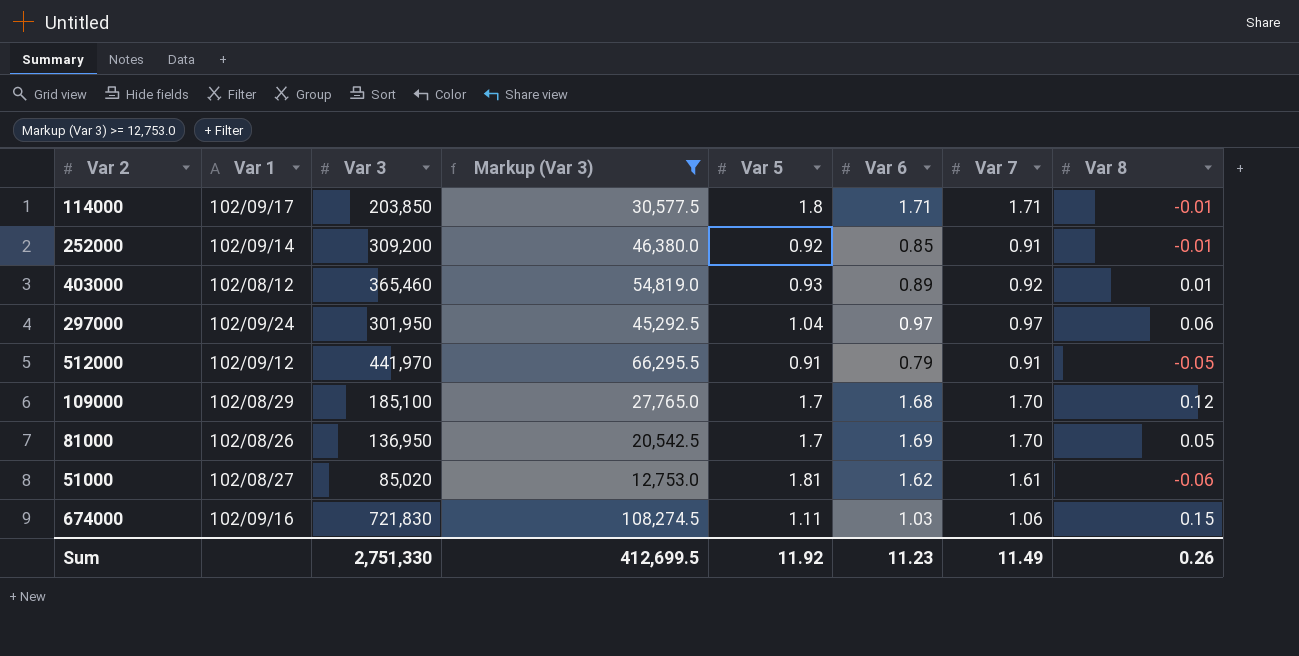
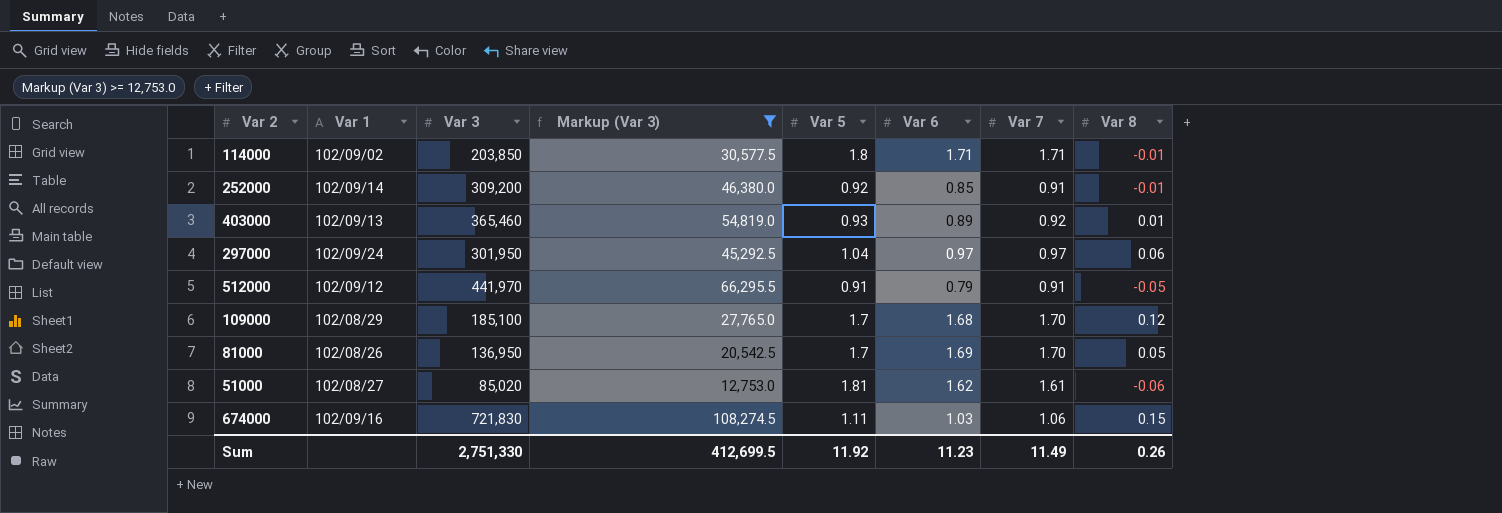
114000 | Var 1: 102/09/17 -> 102/09/02
403000 | Var 1: 102/08/12 -> 102/09/13

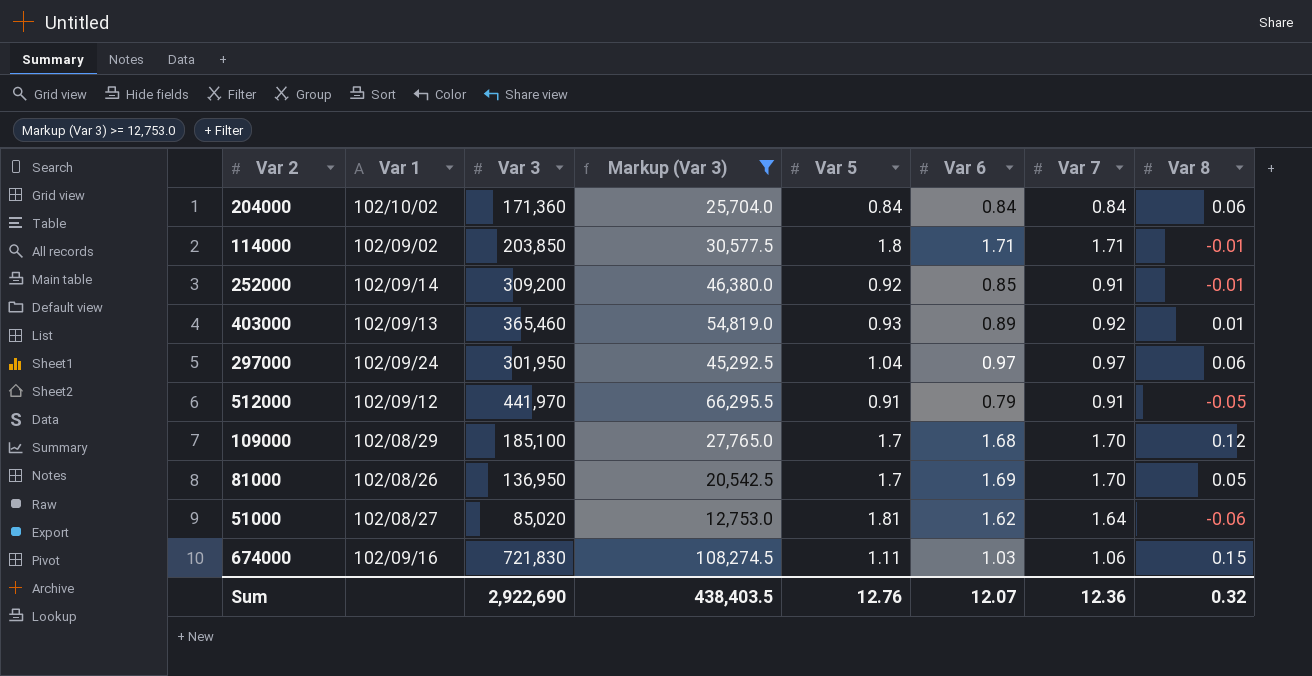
row 204000: none -> 102/10/02 | 171,360 | 25,704.0 | 0.84 | 0.84 | 0.84 | 0.06
51000 | Var 7: 1.61 -> 1.64
Sum | Var 3: 2,751,330 -> 2,922,690
Sum | Markup (Var 3): 412,699.5 -> 438,403.5
Sum | Var 5: 11.92 -> 12.76
Sum | Var 6: 11.23 -> 12.07
Sum | Var 7: 11.49 -> 12.36
Sum | Var 8: 0.26 -> 0.32

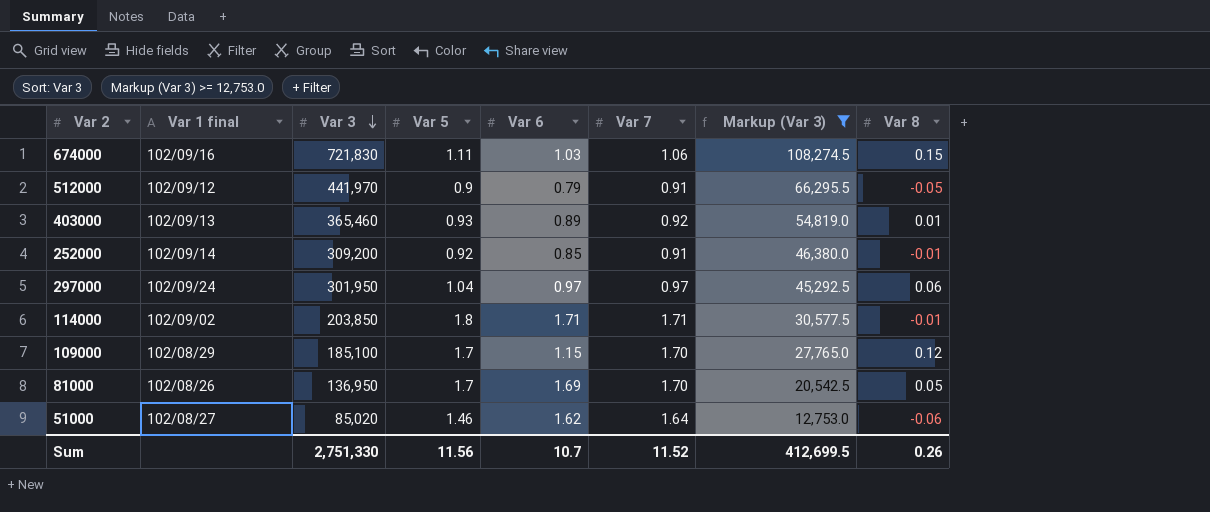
row order: none -> Var 3 descending
column name: Var 1 -> Var 1 final
column Markup (Var 3) | position: 4 -> 7
row 204000: 102/10/02 | 171,360 | 25,704.0 | 0.84 | 0.84 | 0.84 | 0.06 -> none
512000 | Var 5: 0.91 -> 0.9
109000 | Var 6: 1.68 -> 1.15
51000 | Var 5: 1.81 -> 1.46
Sum | Var 3: 2,922,690 -> 2,751,330
Sum | Var 5: 12.76 -> 11.56
Sum | Var 6: 12.07 -> 10.7
Sum | Var 7: 12.36 -> 11.52
Sum | Markup (Var 3): 438,403.5 -> 412,699.5
Sum | Var 8: 0.32 -> 0.26

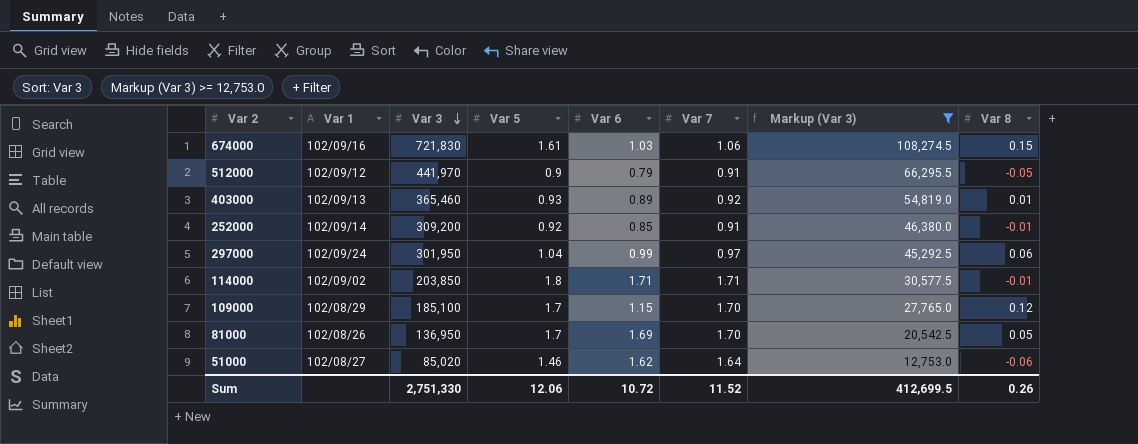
column name: Var 1 final -> Var 1
674000 | Var 5: 1.11 -> 1.61
297000 | Var 6: 0.97 -> 0.99
Sum | Var 5: 11.56 -> 12.06
Sum | Var 6: 10.7 -> 10.72

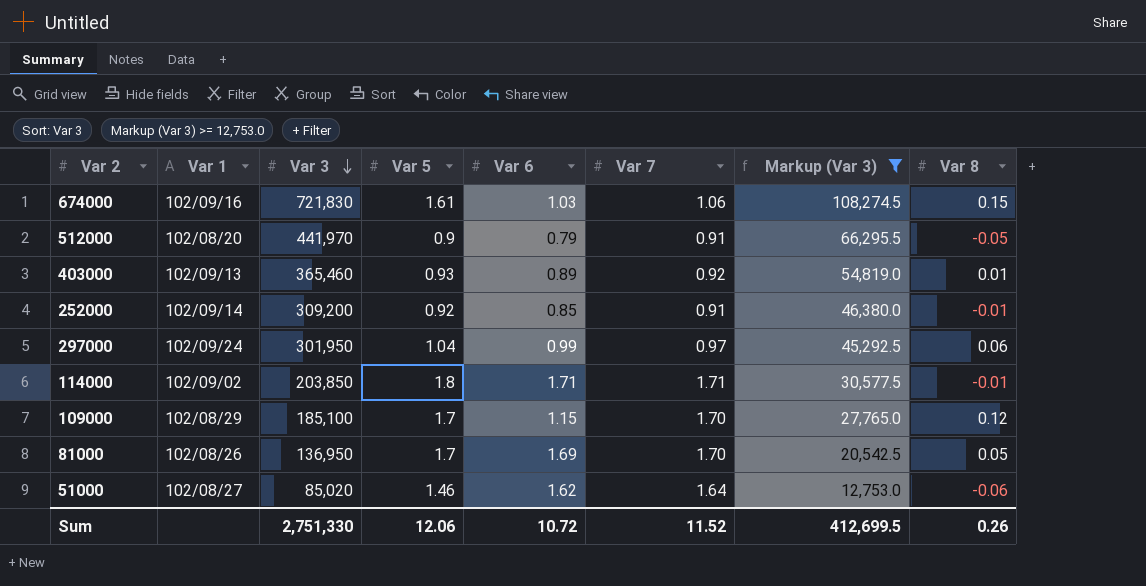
512000 | Var 1: 102/09/12 -> 102/08/20

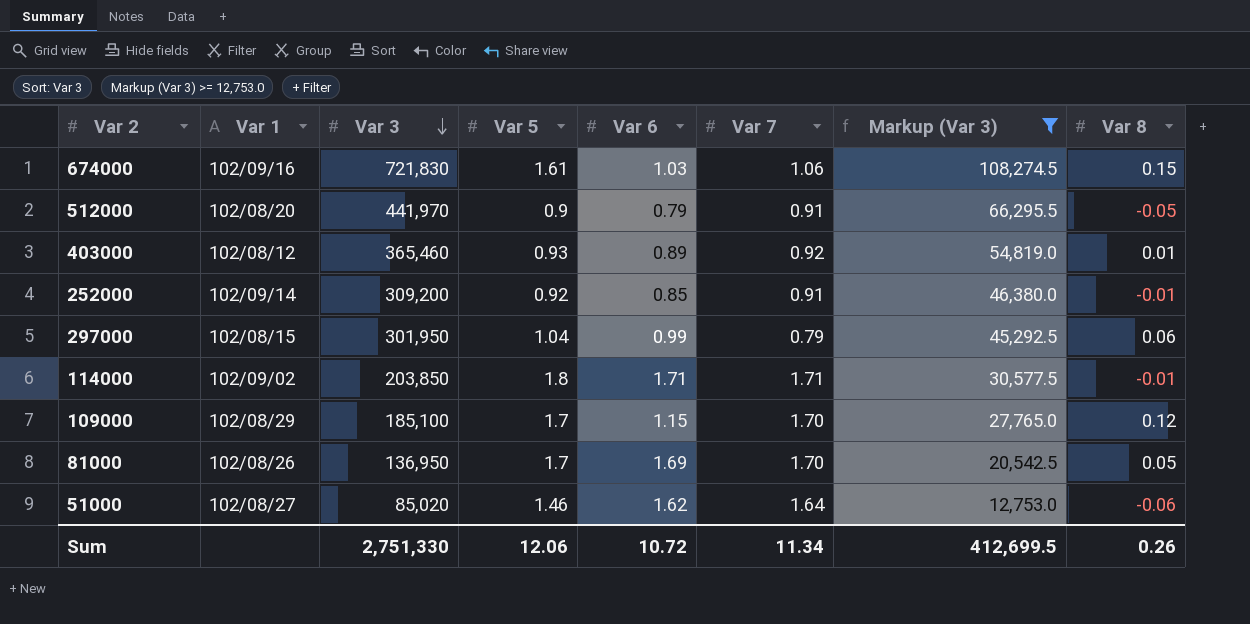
403000 | Var 1: 102/09/13 -> 102/08/12
297000 | Var 1: 102/09/24 -> 102/08/15
297000 | Var 7: 0.97 -> 0.79
Sum | Var 7: 11.52 -> 11.34

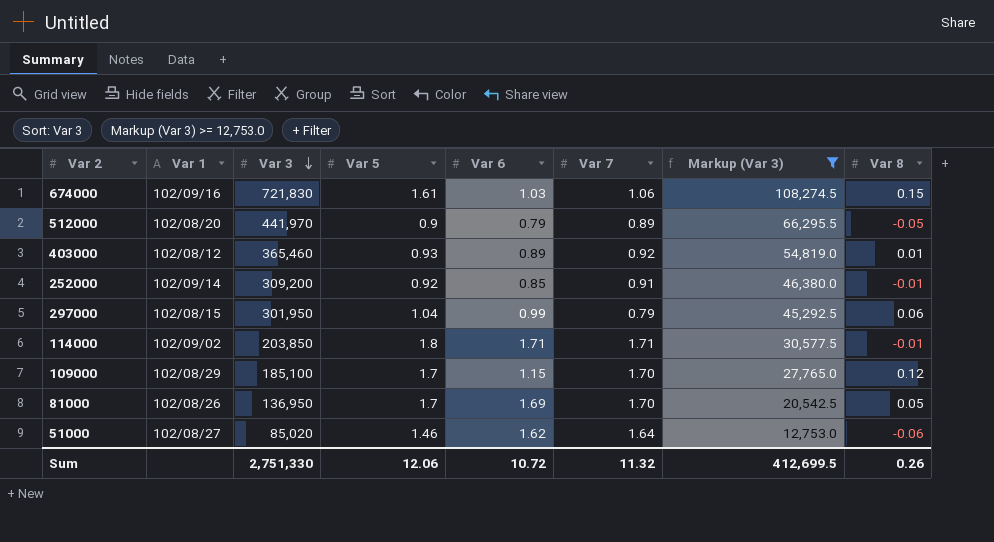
512000 | Var 7: 0.91 -> 0.89
Sum | Var 7: 11.34 -> 11.32

